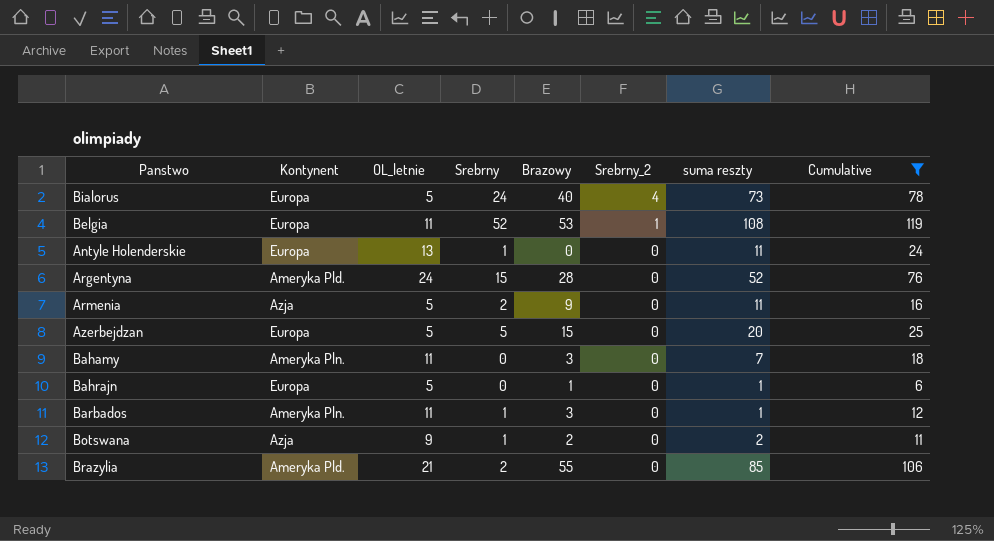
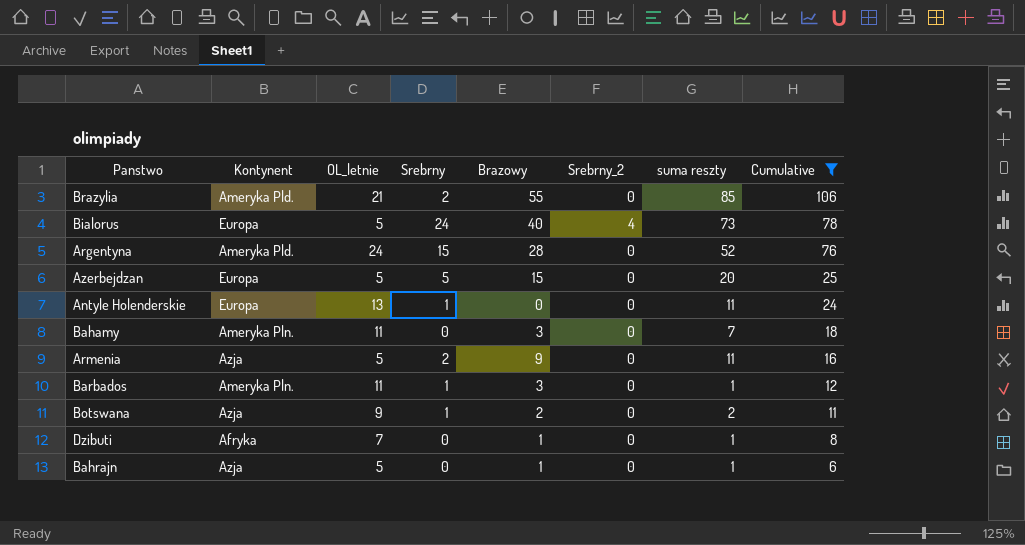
row order: Srebrny_2 descending -> Cumulative descending
row Belgia: Europa | 11 | 52 | 53 | 1 | 108 | 119 -> none
row Dzibuti: none -> Afryka | 7 | 0 | 1 | 0 | 1 | 8
Bahrajn | Kontynent: Europa -> Azja

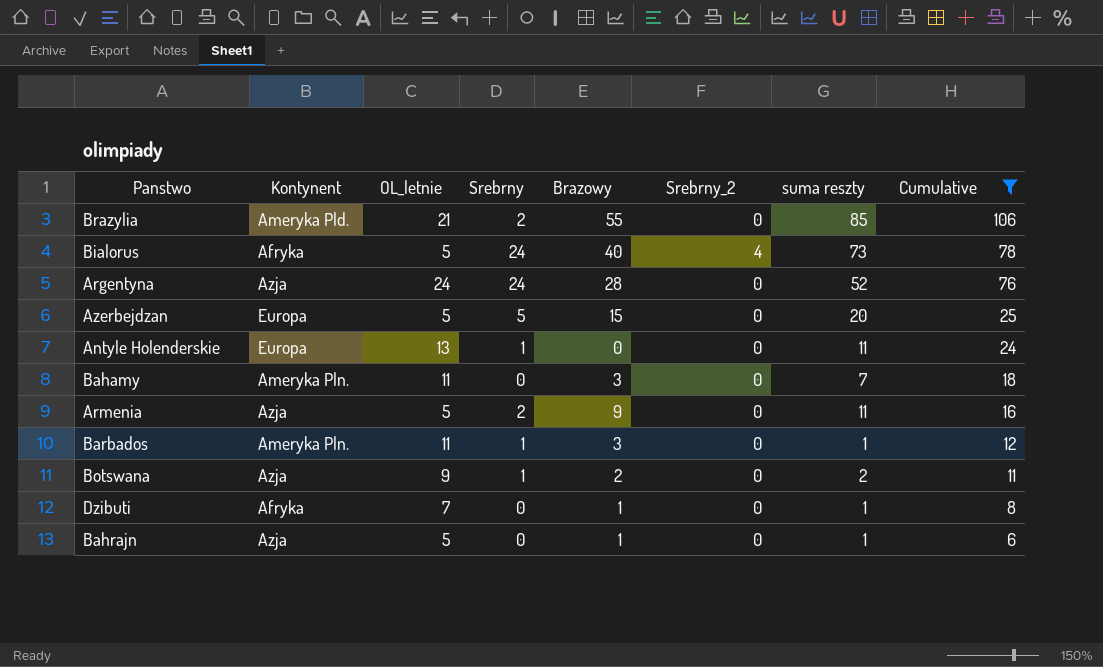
Bialorus | Kontynent: Europa -> Afryka
Argentyna | Kontynent: Ameryka Pld. -> Azja
Argentyna | Srebrny: 15 -> 24

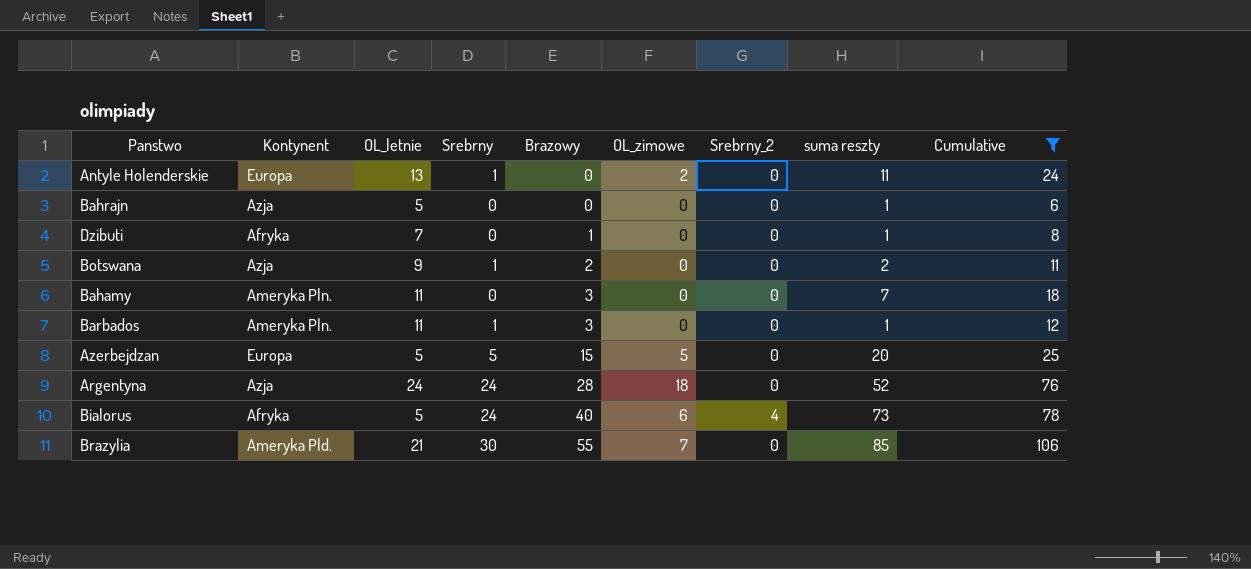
row order: Cumulative descending -> Brazowy ascending
column OL_zimowe | position: none -> 6
row Armenia: Azja | 5 | 2 | 9 | 0 | 11 | 16 -> none
Bahrajn | Brazowy: 1 -> 0
Brazylia | Srebrny: 2 -> 30

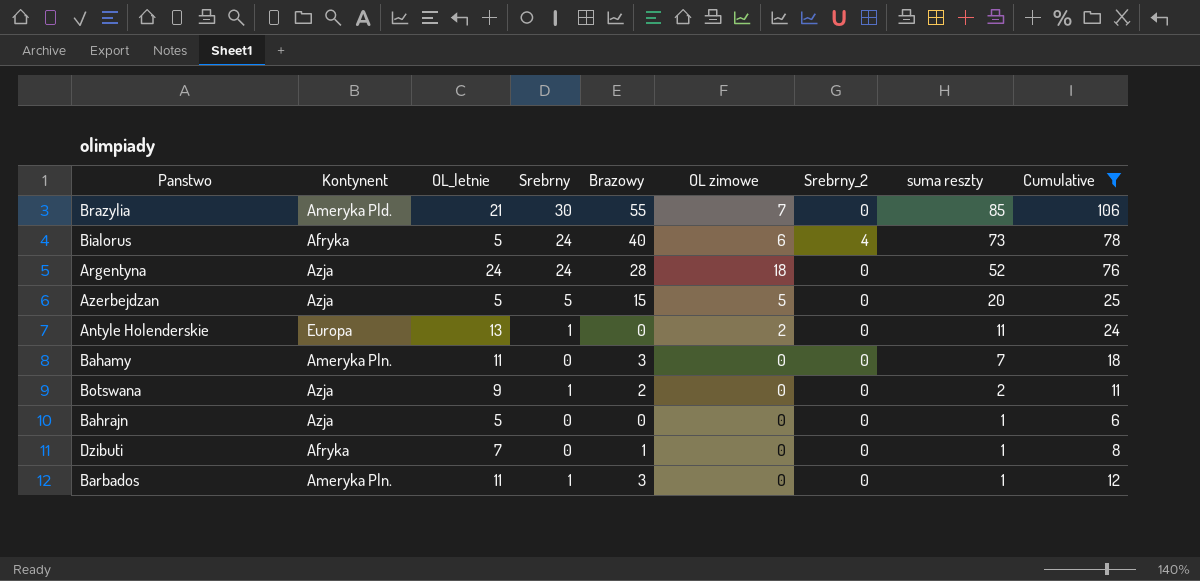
row order: Brazowy ascending -> suma reszty descending
column name: OL_zimowe -> OL zimowe
Azerbejdzan | Kontynent: Europa -> Azja

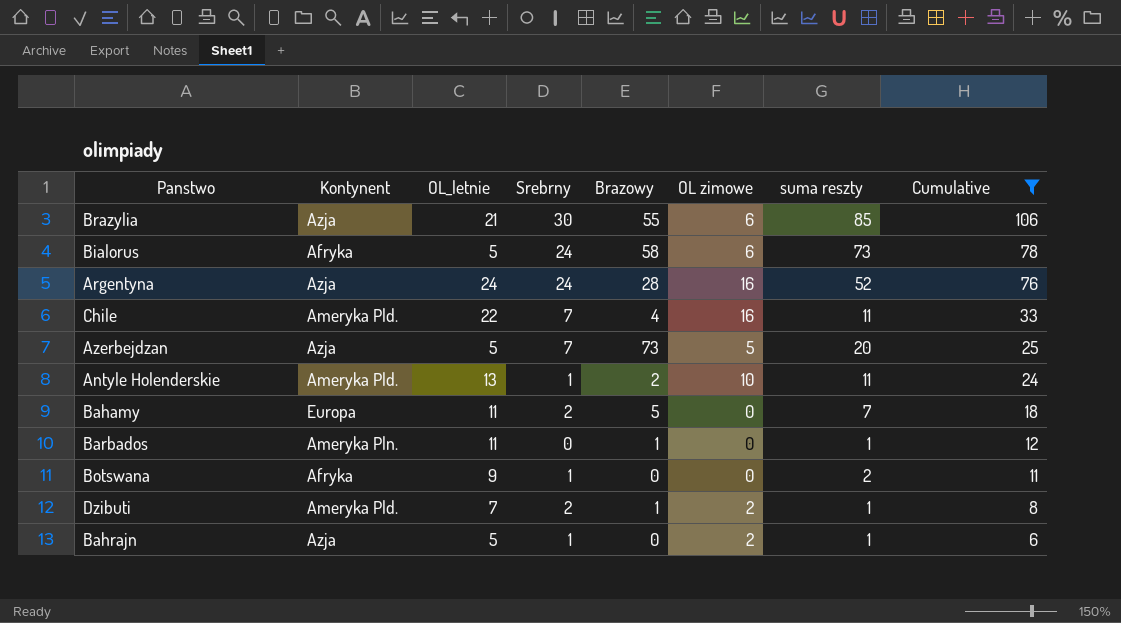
row order: suma reszty descending -> Cumulative descending
column Srebrny_2 | position: 7 -> none
Brazylia | Kontynent: Ameryka Pld. -> Azja
Brazylia | OL zimowe: 7 -> 6
Bialorus | Brazowy: 40 -> 58
Argentyna | OL zimowe: 18 -> 16
row Chile: none -> Ameryka Pld. | 22 | 7 | 4 | 16 | 11 | 33
Azerbejdzan | Srebrny: 5 -> 7
Azerbejdzan | Brazowy: 15 -> 73
Antyle Holenderskie | Kontynent: Europa -> Ameryka Pld.
Antyle Holenderskie | Brazowy: 0 -> 2
Antyle Holenderskie | OL zimowe: 2 -> 10
Bahamy | Kontynent: Ameryka Pln. -> Europa
Bahamy | Srebrny: 0 -> 2
Bahamy | Brazowy: 3 -> 5
Barbados | Srebrny: 1 -> 0
Barbados | Brazowy: 3 -> 1
Botswana | Kontynent: Azja -> Afryka
Botswana | Brazowy: 2 -> 0
Dzibuti | Kontynent: Afryka -> Ameryka Pld.
Dzibuti | Srebrny: 0 -> 2
Dzibuti | OL zimowe: 0 -> 2
Bahrajn | Srebrny: 0 -> 1
Bahrajn | OL zimowe: 0 -> 2

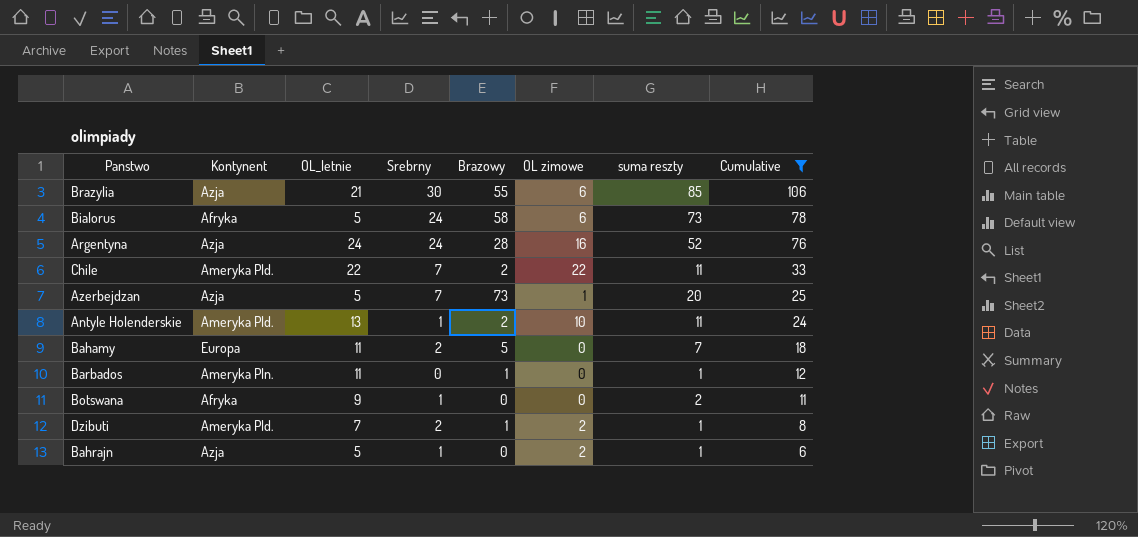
Chile | Brazowy: 4 -> 2
Chile | OL zimowe: 16 -> 22
Azerbejdzan | OL zimowe: 5 -> 1

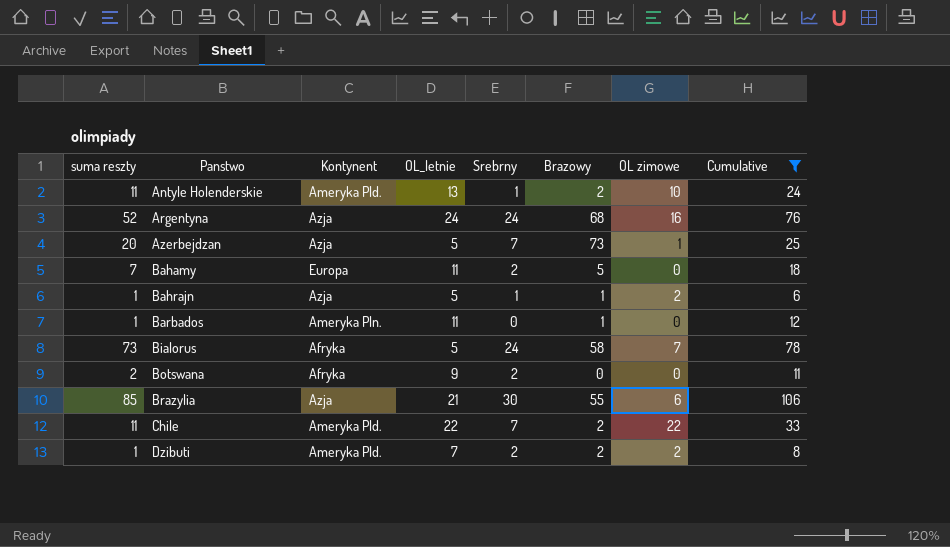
row order: Cumulative descending -> Panstwo ascending
column suma reszty | position: 7 -> 1
Argentyna | Brazowy: 28 -> 68
Bahrajn | Brazowy: 0 -> 1
Bialorus | OL zimowe: 6 -> 7
Botswana | Srebrny: 1 -> 2
Dzibuti | Brazowy: 1 -> 2

